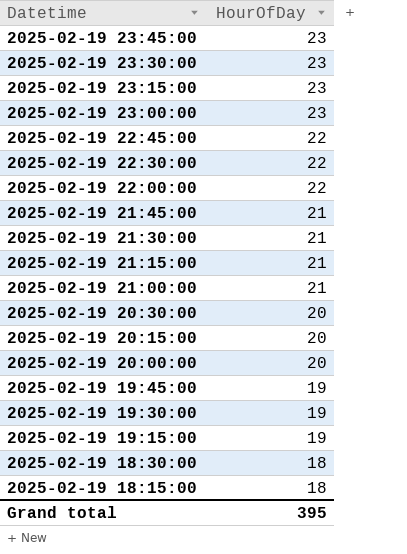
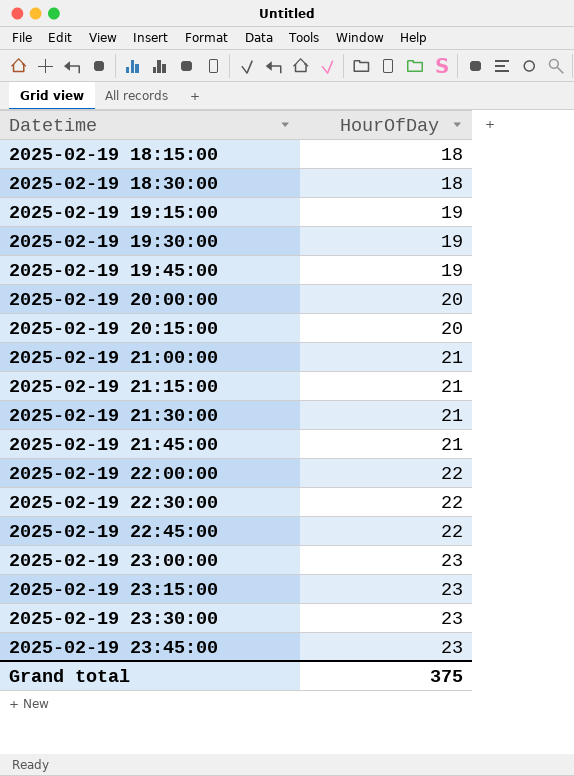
row order: Datetime descending -> Datetime ascending
row 2025-02-19 20:30:00: 20 -> none
Grand total | HourOfDay: 395 -> 375

